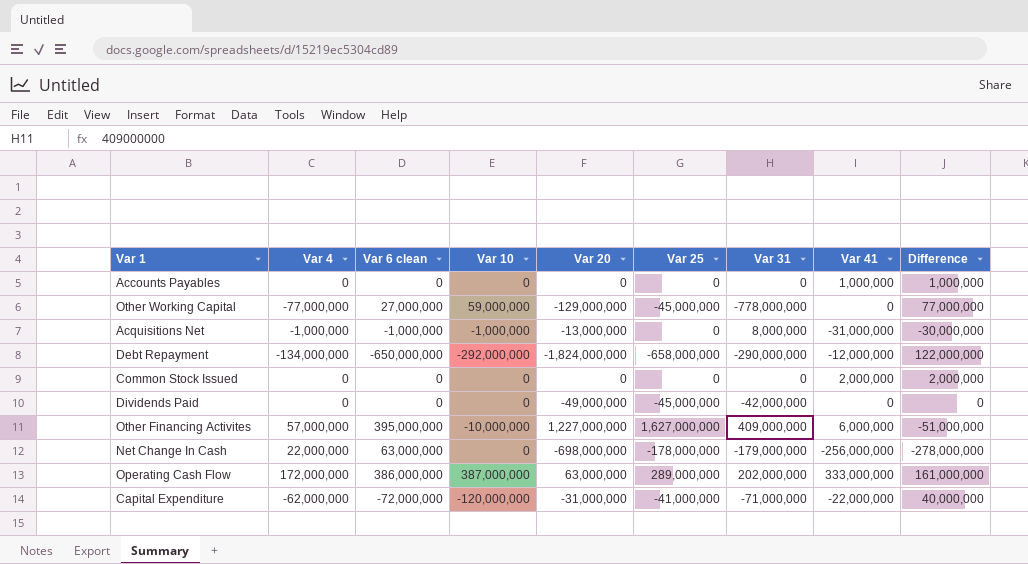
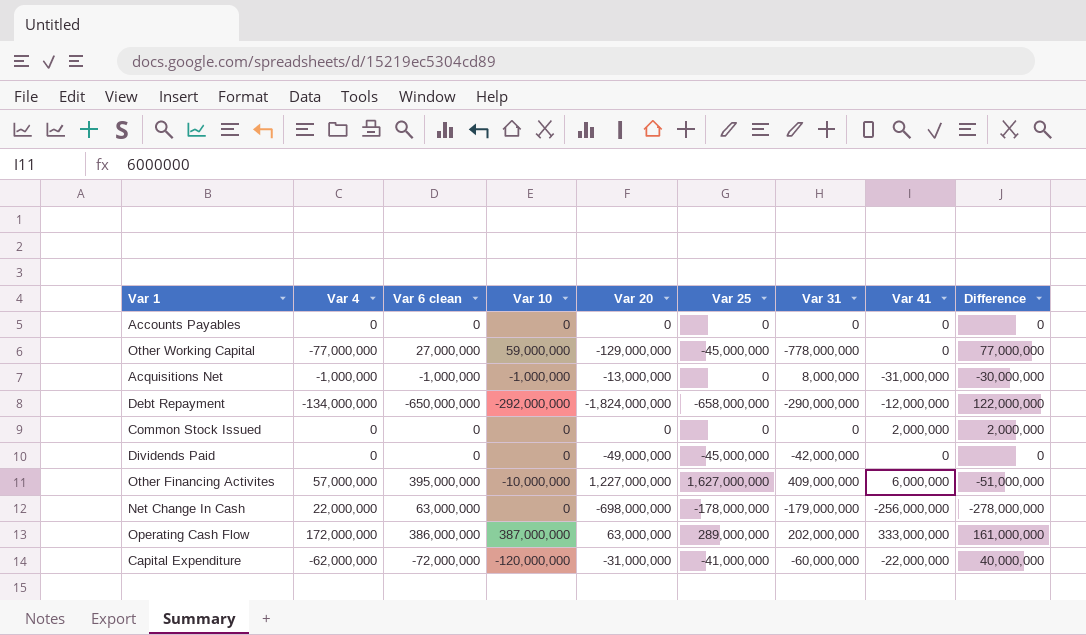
Accounts Payables | Var 41: 1,000,000 -> 0
Accounts Payables | Difference: 1,000,000 -> 0
Capital Expenditure | Var 31: -71,000,000 -> -60,000,000

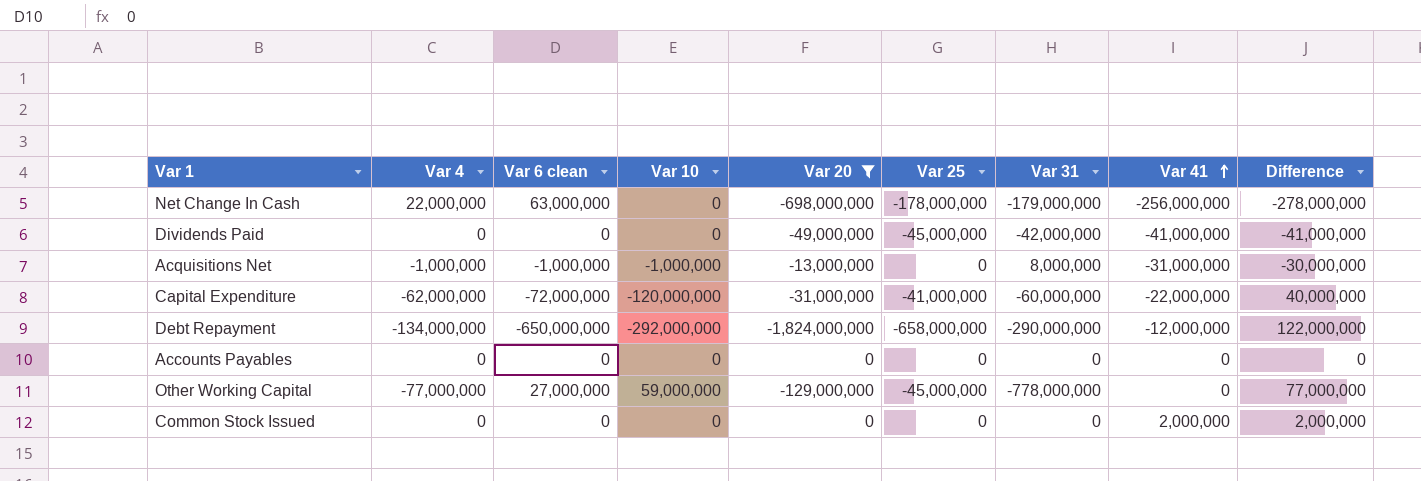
filter: none -> Var 20 <= 0
row order: none -> Var 41 ascending
Dividends Paid | Var 41: 0 -> -41,000,000
Dividends Paid | Difference: 0 -> -41,000,000

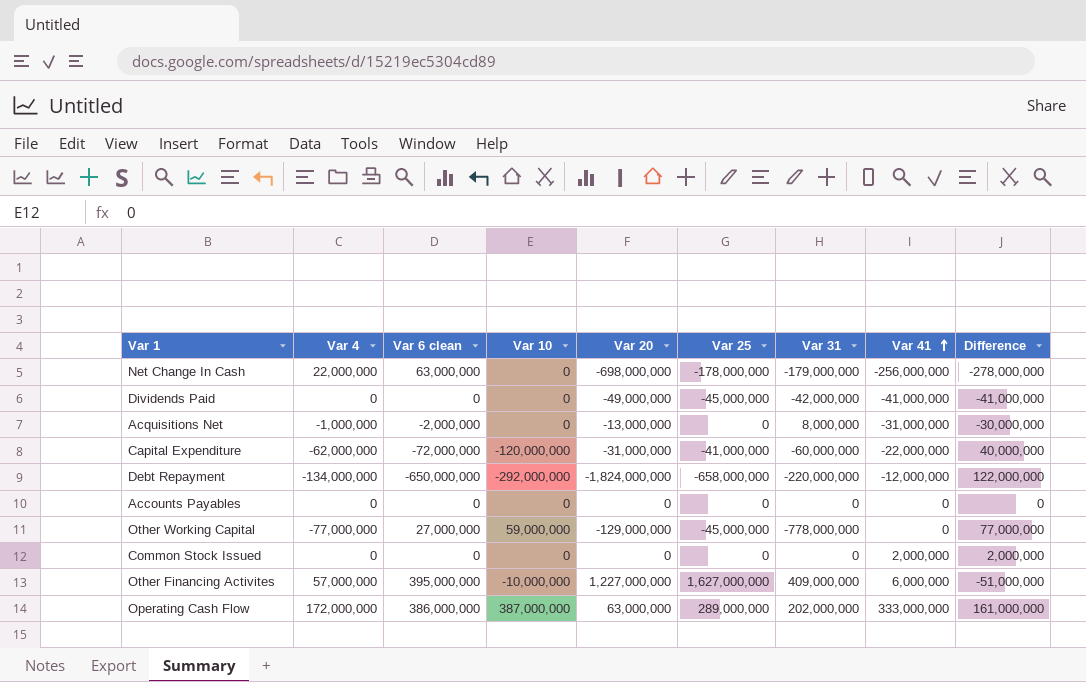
filter: Var 20 <= 0 -> none
Acquisitions Net | Var 6 clean: -1,000,000 -> -2,000,000
Acquisitions Net | Var 10: -1,000,000 -> 0
Debt Repayment | Var 31: -290,000,000 -> -220,000,000

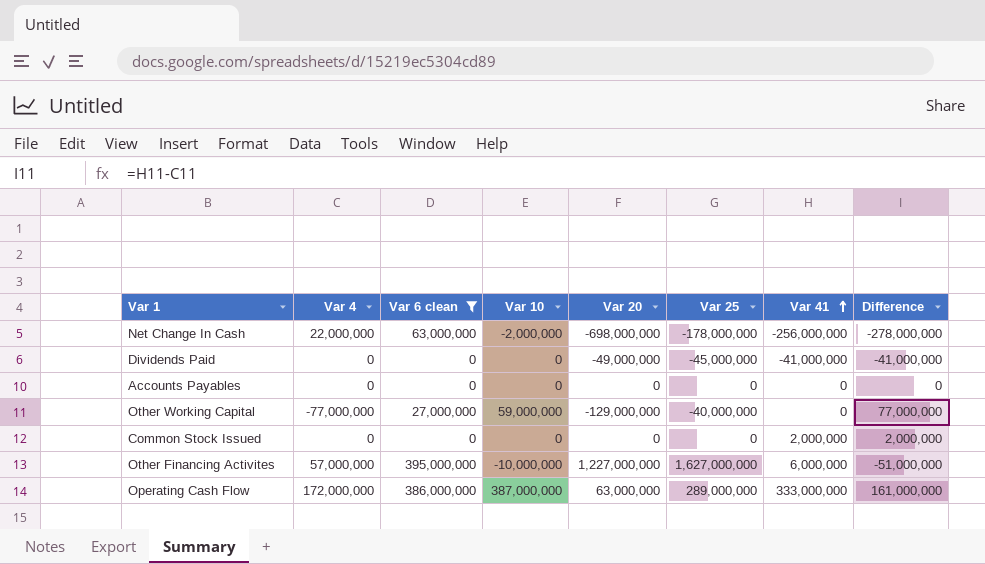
filter: none -> Var 6 clean >= 0
column Var 31 | position: 7 -> none
Net Change In Cash | Var 10: 0 -> -2,000,000
Other Working Capital | Var 25: -45,000,000 -> -40,000,000

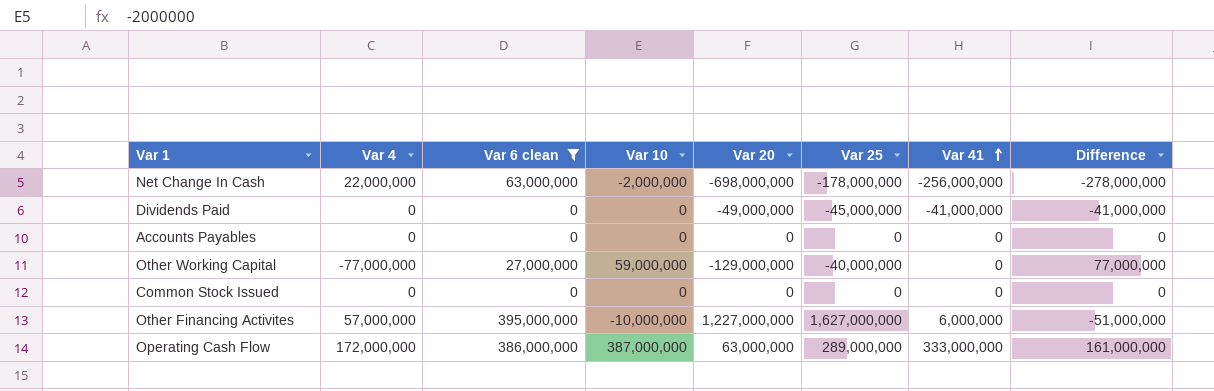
Common Stock Issued | Var 41: 2,000,000 -> 0
Common Stock Issued | Difference: 2,000,000 -> 0

